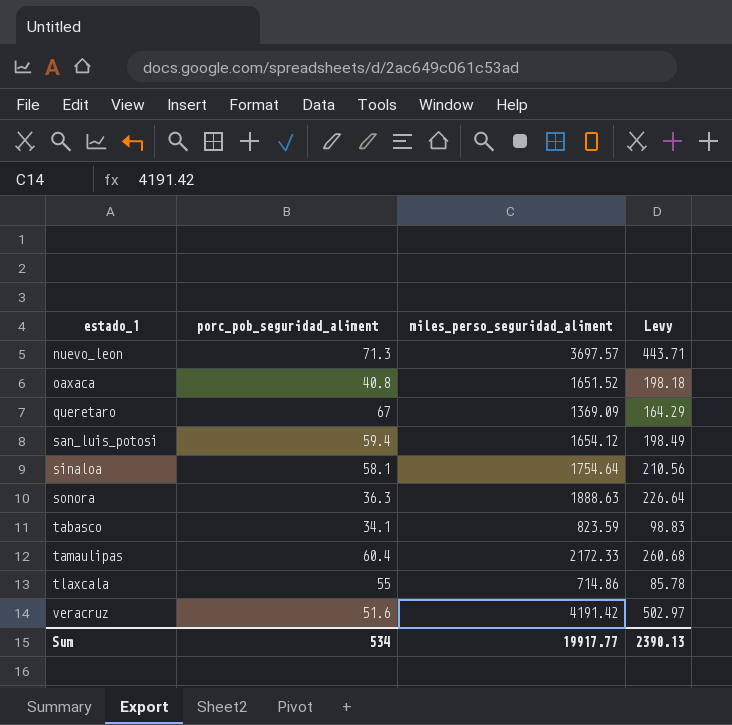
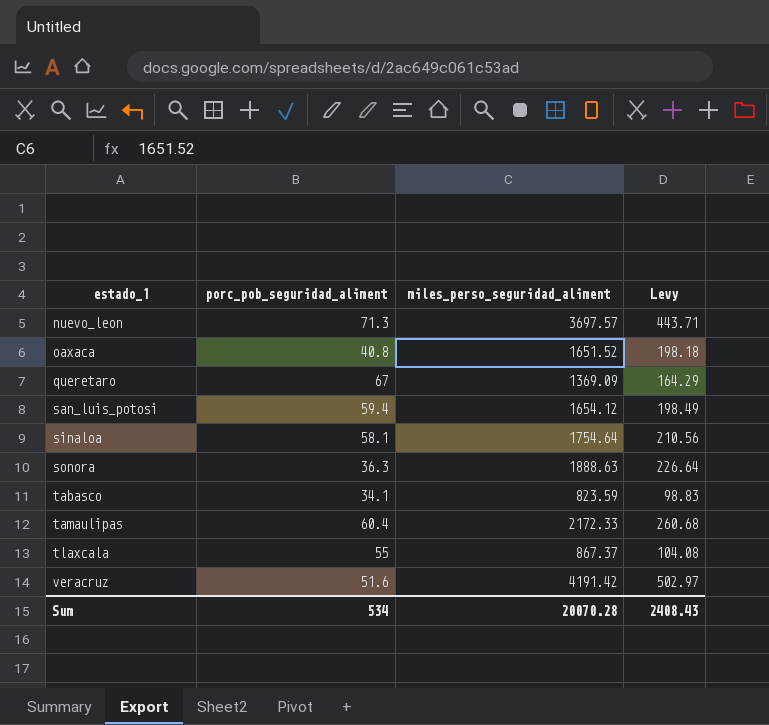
tlaxcala | miles_perso_seguridad_aliment: 714.86 -> 867.37
tlaxcala | Levy: 85.78 -> 104.08
Sum | miles_perso_seguridad_aliment: 19917.77 -> 20070.28
Sum | Levy: 2390.13 -> 2408.43

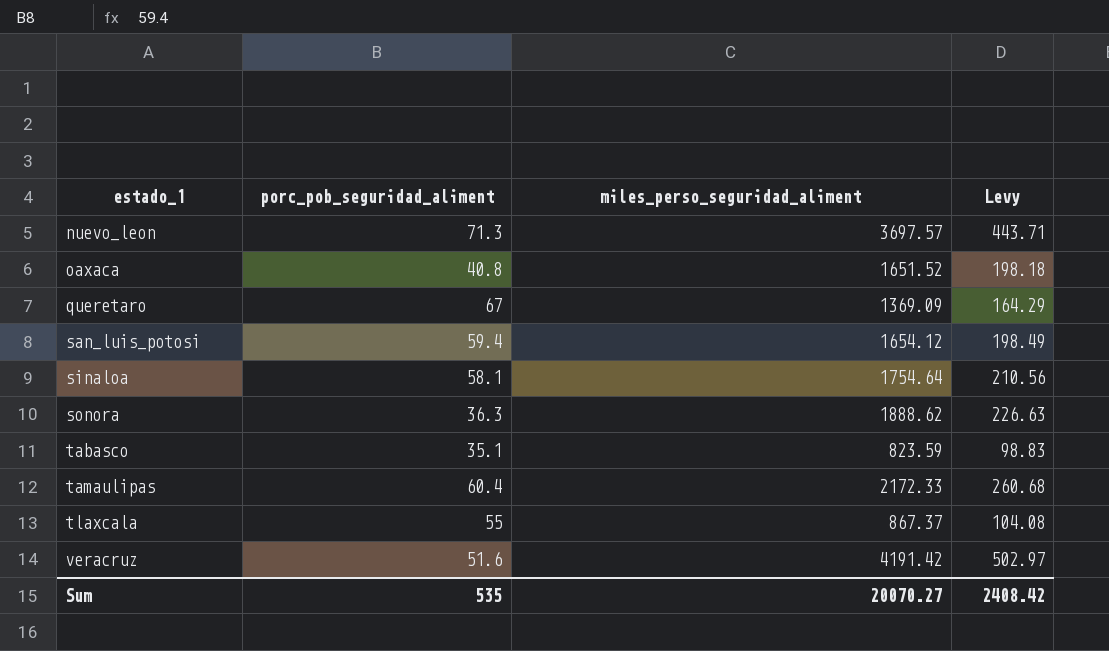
sonora | miles_perso_seguridad_aliment: 1888.63 -> 1888.62
sonora | Levy: 226.64 -> 226.63
tabasco | porc_pob_seguridad_aliment: 34.1 -> 35.1
Sum | porc_pob_seguridad_aliment: 534 -> 535
Sum | miles_perso_seguridad_aliment: 20070.28 -> 20070.27
Sum | Levy: 2408.43 -> 2408.42

